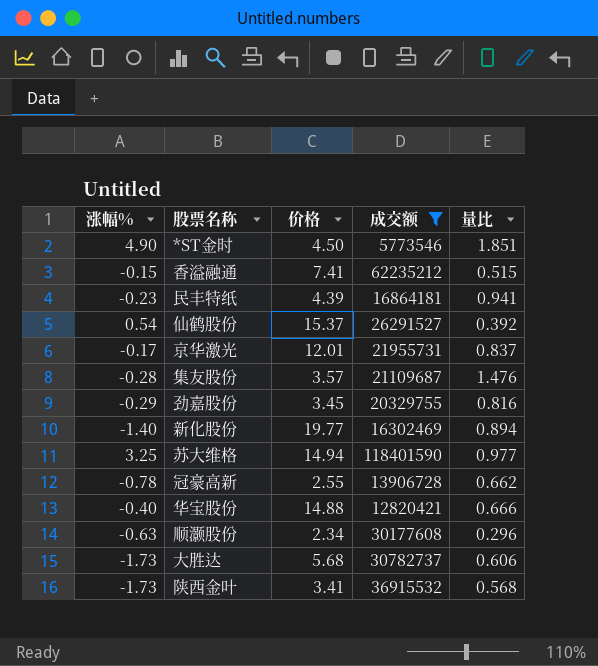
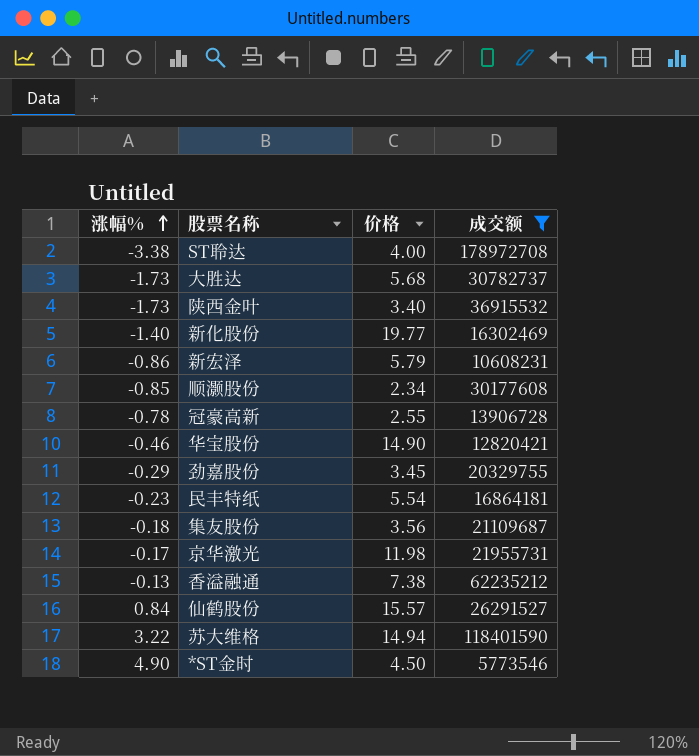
row order: none -> 涨幅% ascending
column 量比 | position: 5 -> none
row ST聆达: none -> -3.38 | 4.00 | 178972708
陕西金叶 | 价格: 3.41 -> 3.40
row 新宏泽: none -> -0.86 | 5.79 | 10608231
顺灏股份 | 涨幅%: -0.63 -> -0.85
华宝股份 | 涨幅%: -0.40 -> -0.46
华宝股份 | 价格: 14.88 -> 14.90
民丰特纸 | 价格: 4.39 -> 5.54
集友股份 | 涨幅%: -0.28 -> -0.18
集友股份 | 价格: 3.57 -> 3.56
京华激光 | 价格: 12.01 -> 11.98
香溢融通 | 涨幅%: -0.15 -> -0.13
香溢融通 | 价格: 7.41 -> 7.38
仙鹤股份 | 涨幅%: 0.54 -> 0.84
仙鹤股份 | 价格: 15.37 -> 15.57
苏大维格 | 涨幅%: 3.25 -> 3.22

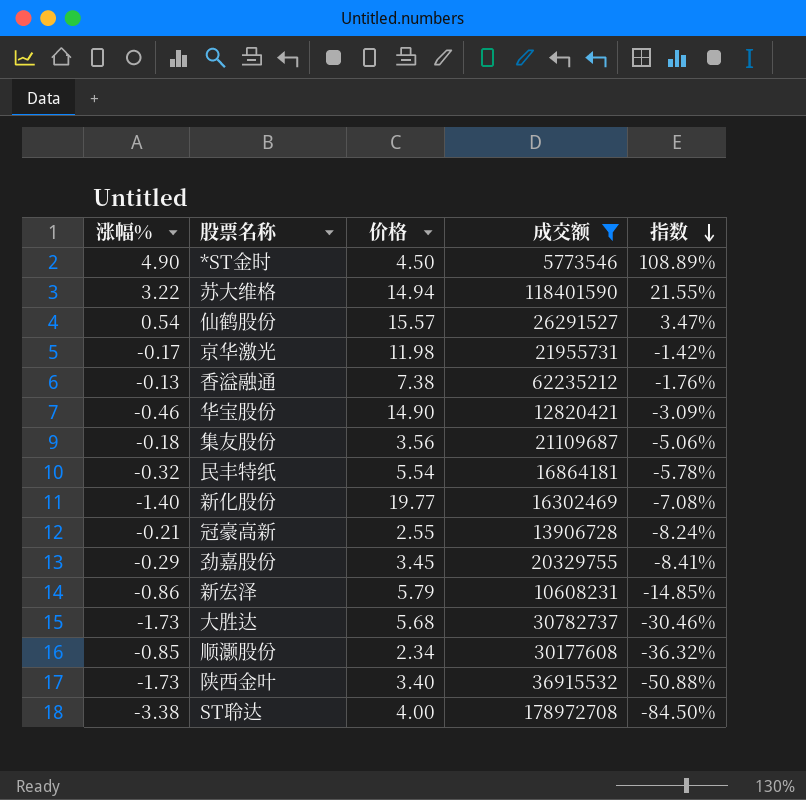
row order: 涨幅% ascending -> 指数 descending
column 指数 | formula: none -> [涨幅%] / [价格]
仙鹤股份 | 涨幅%: 0.84 -> 0.54
民丰特纸 | 涨幅%: -0.23 -> -0.32
冠豪高新 | 涨幅%: -0.78 -> -0.21

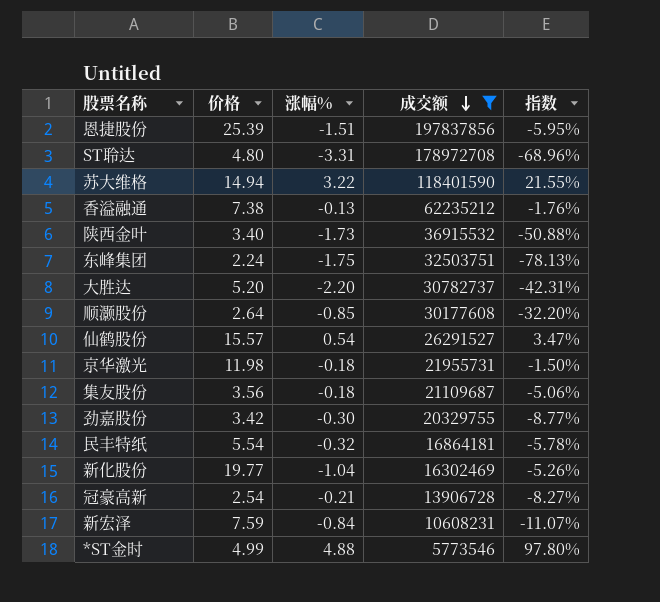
row order: 指数 descending -> 成交额 descending
column 涨幅% | position: 1 -> 3
row 华宝股份: -0.46 | 14.90 | 12820421 | -3.09% -> none
row 恩捷股份: none -> 25.39 | -1.51 | 197837856 | -5.95%
ST聆达 | 价格: 4.00 -> 4.80
ST聆达 | 涨幅%: -3.38 -> -3.31
ST聆达 | 指数: -84.50% -> -68.96%
row 东峰集团: none -> 2.24 | -1.75 | 32503751 | -78.13%
大胜达 | 价格: 5.68 -> 5.20
大胜达 | 涨幅%: -1.73 -> -2.20
大胜达 | 指数: -30.46% -> -42.31%
顺灏股份 | 价格: 2.34 -> 2.64
顺灏股份 | 指数: -36.32% -> -32.20%
京华激光 | 涨幅%: -0.17 -> -0.18
京华激光 | 指数: -1.42% -> -1.50%
劲嘉股份 | 价格: 3.45 -> 3.42
劲嘉股份 | 涨幅%: -0.29 -> -0.30
劲嘉股份 | 指数: -8.41% -> -8.77%
新化股份 | 涨幅%: -1.40 -> -1.04
新化股份 | 指数: -7.08% -> -5.26%
冠豪高新 | 价格: 2.55 -> 2.54
冠豪高新 | 指数: -8.24% -> -8.27%
新宏泽 | 价格: 5.79 -> 7.59
新宏泽 | 涨幅%: -0.86 -> -0.84
新宏泽 | 指数: -14.85% -> -11.07%
*ST金时 | 价格: 4.50 -> 4.99
*ST金时 | 涨幅%: 4.90 -> 4.88
*ST金时 | 指数: 108.89% -> 97.80%

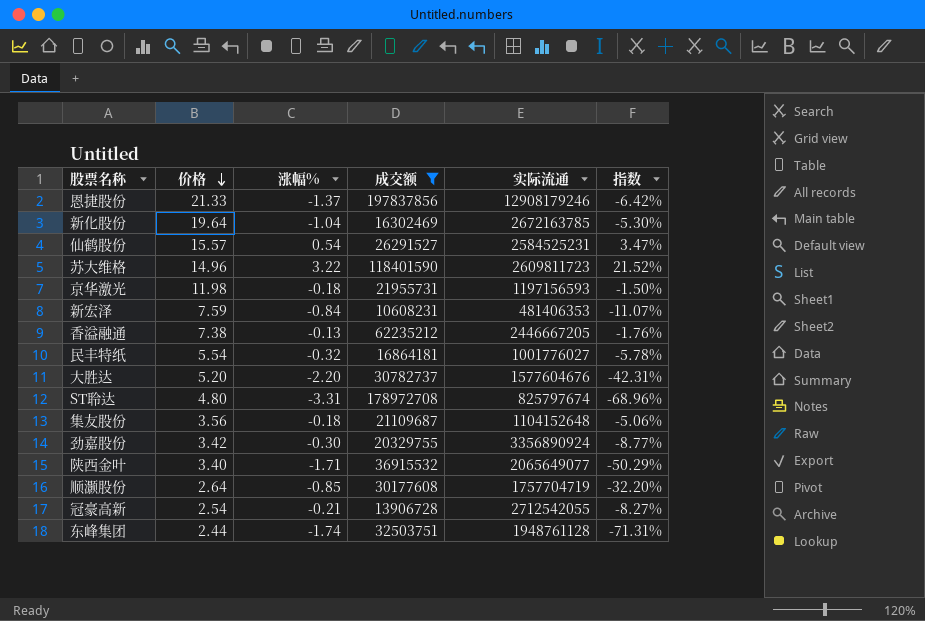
row order: 成交额 descending -> 价格 descending
column 实际流通 | position: none -> 5
row *ST金时: 4.99 | 4.88 | 5773546 | 97.80% -> none
恩捷股份 | 价格: 25.39 -> 21.33
恩捷股份 | 涨幅%: -1.51 -> -1.37
恩捷股份 | 指数: -5.95% -> -6.42%
新化股份 | 价格: 19.77 -> 19.64
新化股份 | 指数: -5.26% -> -5.30%
苏大维格 | 价格: 14.94 -> 14.96
苏大维格 | 指数: 21.55% -> 21.52%
陕西金叶 | 涨幅%: -1.73 -> -1.71
陕西金叶 | 指数: -50.88% -> -50.29%
东峰集团 | 价格: 2.24 -> 2.44
东峰集团 | 涨幅%: -1.75 -> -1.74
东峰集团 | 指数: -78.13% -> -71.31%

